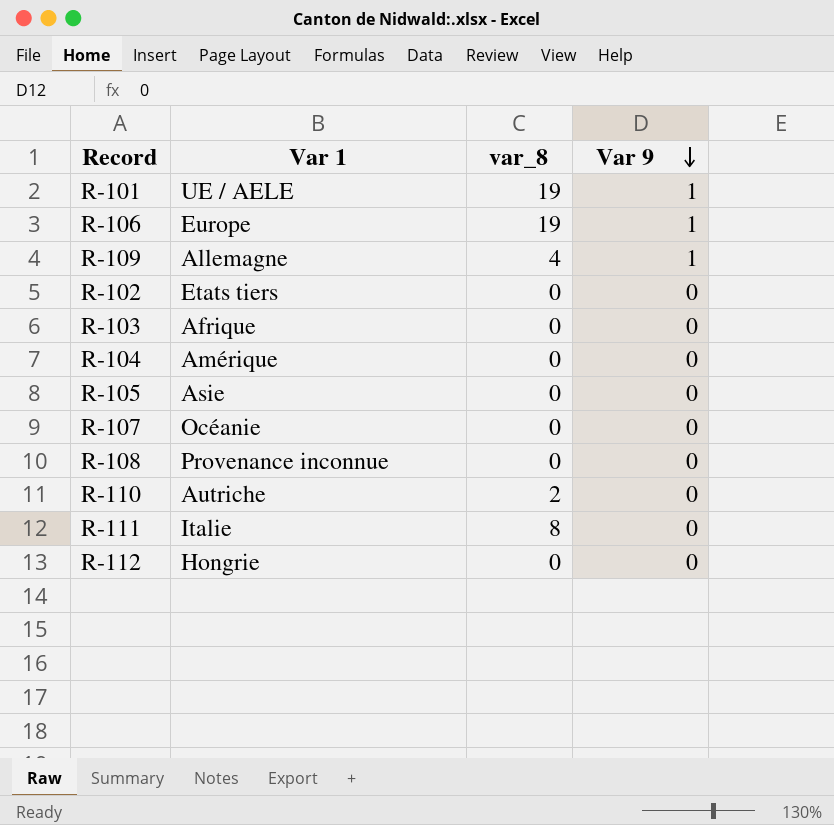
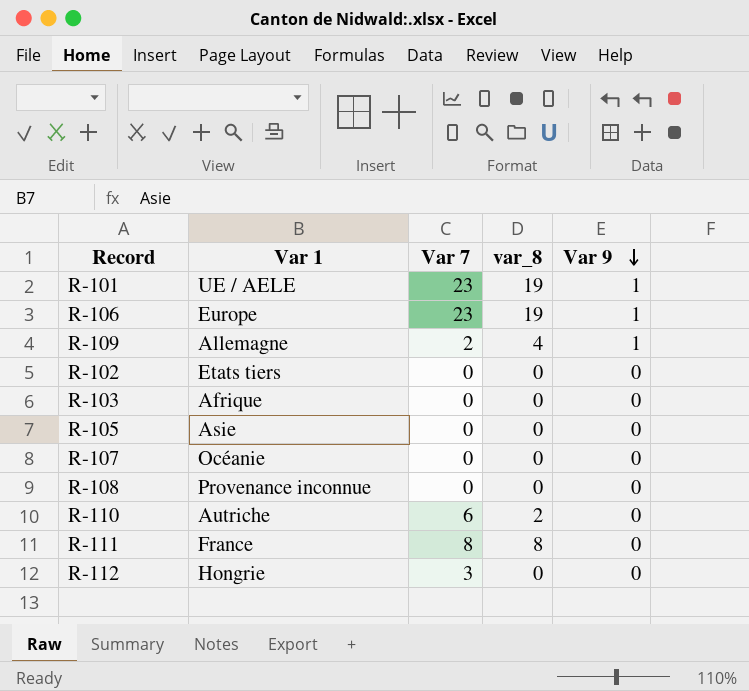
column Var 7 | position: none -> 3
row R-104: Amérique | 0 | 0 -> none
R-111 | Var 1: Italie -> France

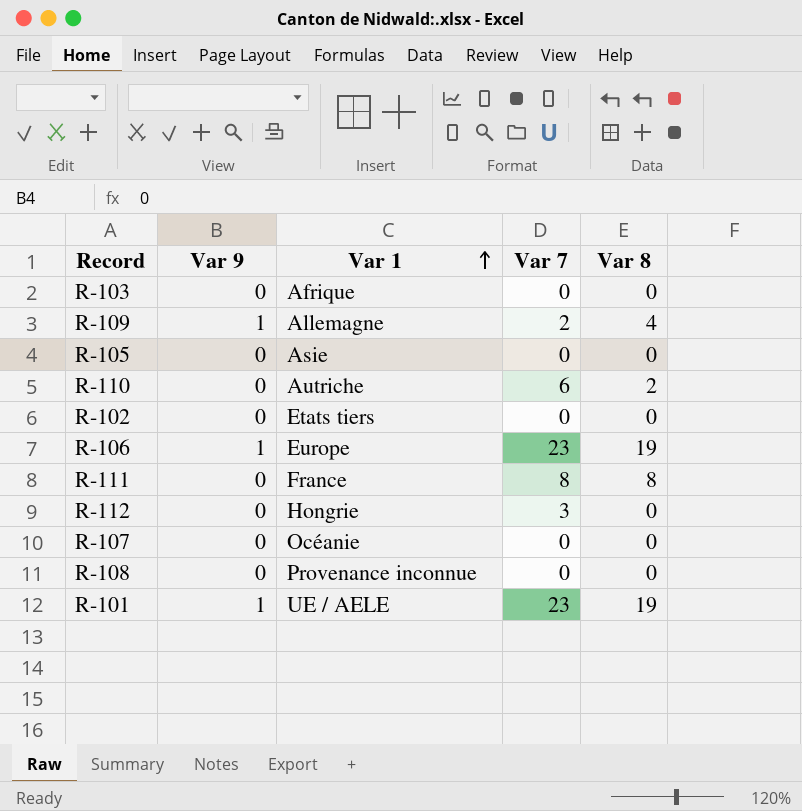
row order: Var 9 descending -> Var 1 ascending
column Var 9 | position: 5 -> 2
column name: var_8 -> Var 8

